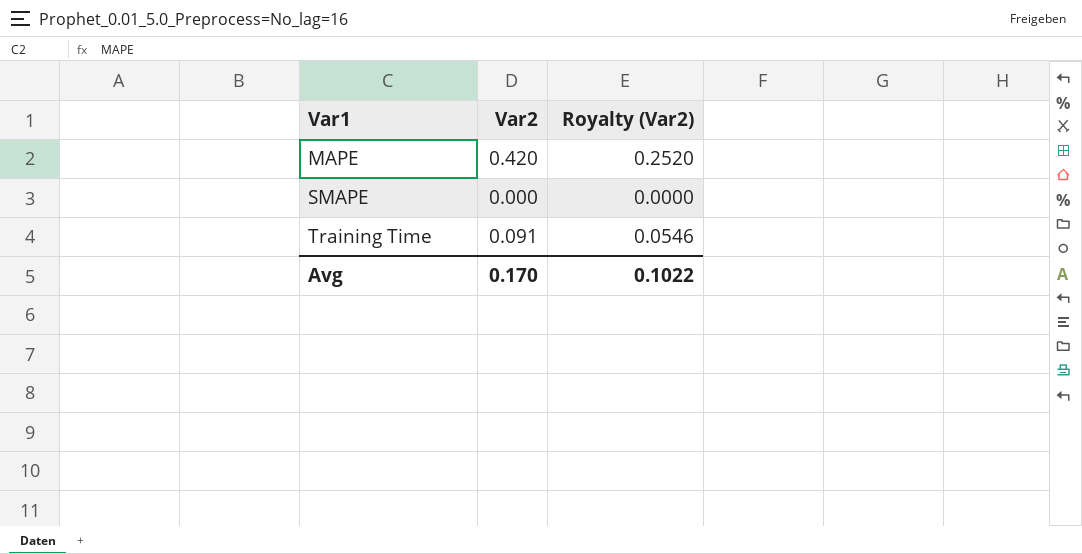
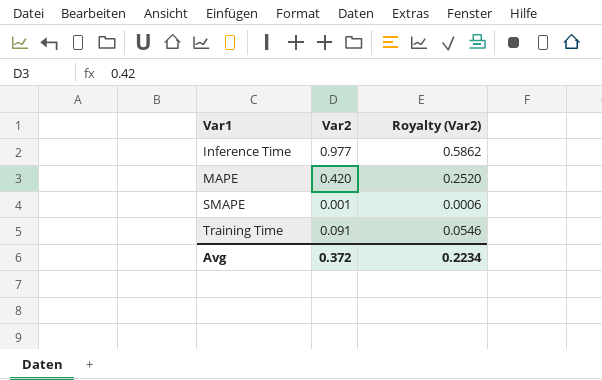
row Inference Time: none -> 0.977 | 0.5862
SMAPE | Var2: 0.000 -> 0.001
SMAPE | Royalty (Var2): 0.0000 -> 0.0006
Avg | Var2: 0.170 -> 0.372
Avg | Royalty (Var2): 0.1022 -> 0.2234

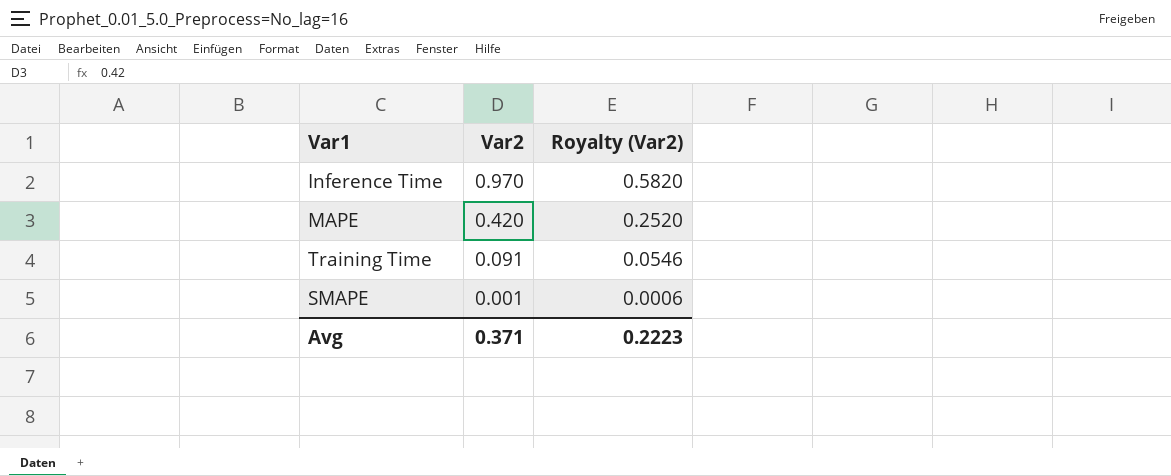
row order: Var1 ascending -> Var2 descending
Inference Time | Var2: 0.977 -> 0.970
Inference Time | Royalty (Var2): 0.5862 -> 0.5820
Avg | Var2: 0.372 -> 0.371
Avg | Royalty (Var2): 0.2234 -> 0.2223

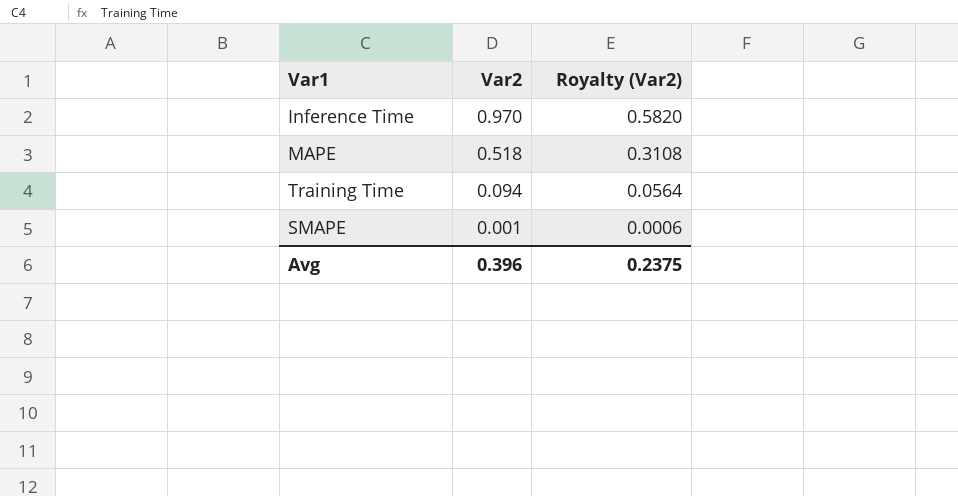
MAPE | Var2: 0.420 -> 0.518
MAPE | Royalty (Var2): 0.2520 -> 0.3108
Training Time | Var2: 0.091 -> 0.094
Training Time | Royalty (Var2): 0.0546 -> 0.0564
Avg | Var2: 0.371 -> 0.396
Avg | Royalty (Var2): 0.2223 -> 0.2375

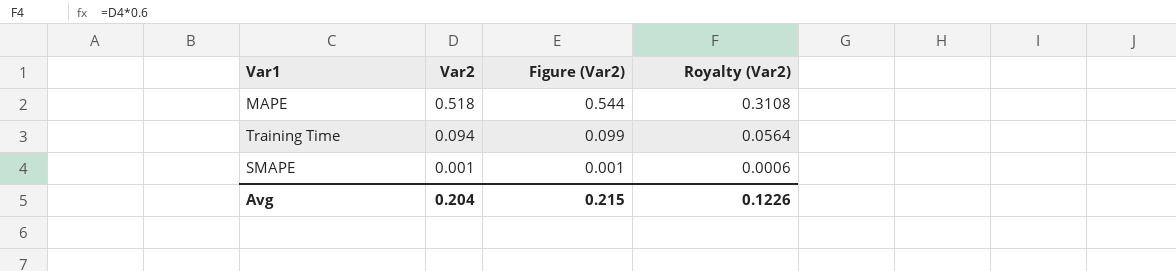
column Figure (Var2) | formula: none -> [Var2] * 1.05
row Inference Time: 0.970 | 0.5820 -> none
Avg | Var2: 0.396 -> 0.204
Avg | Royalty (Var2): 0.2375 -> 0.1226

